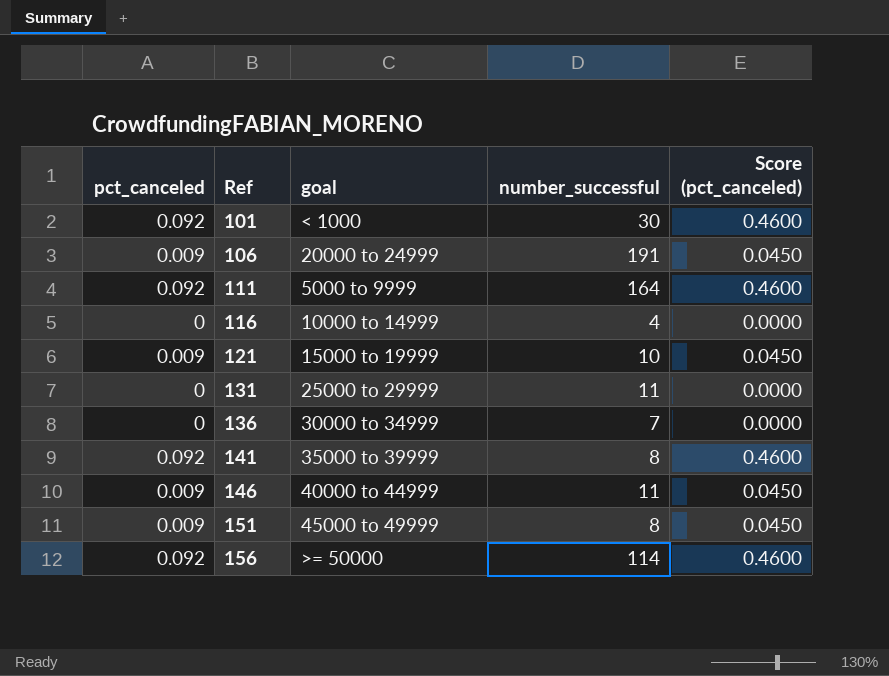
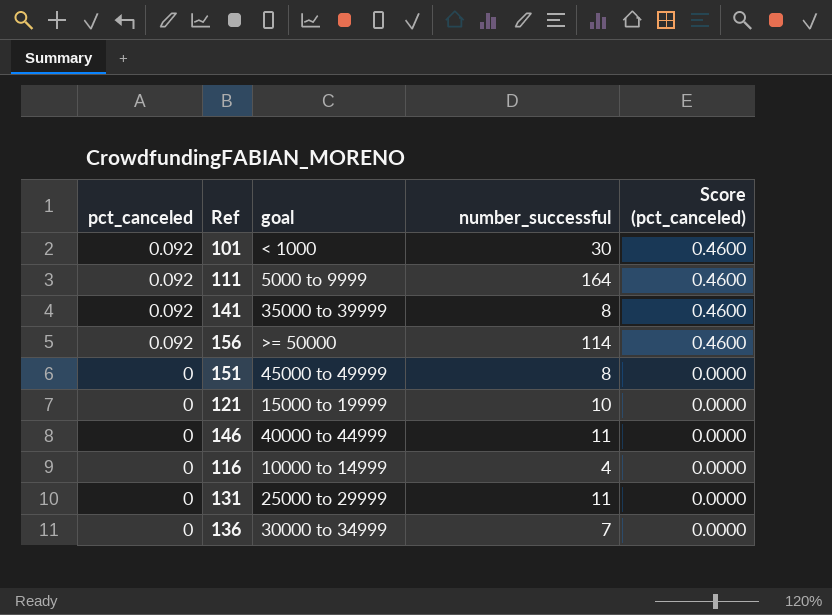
row order: Ref ascending -> pct_canceled descending
row 106: 0.009 | 20000 to 24999 | 191 | 0.0450 -> none
151 | pct_canceled: 0.009 -> 0
151 | Score (pct_canceled): 0.0450 -> 0.0000
121 | pct_canceled: 0.009 -> 0
121 | Score (pct_canceled): 0.0450 -> 0.0000
146 | pct_canceled: 0.009 -> 0
146 | Score (pct_canceled): 0.0450 -> 0.0000

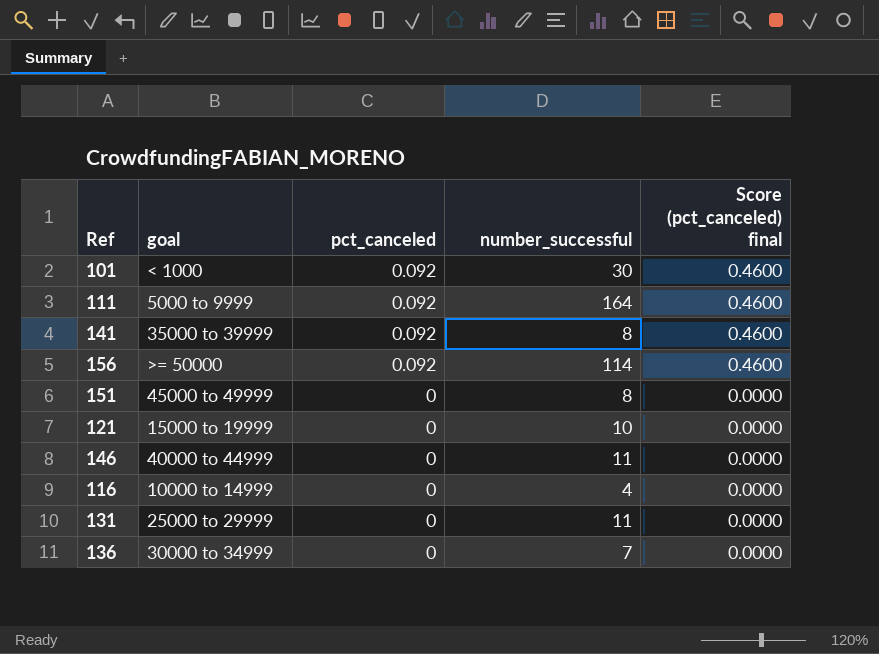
column pct_canceled | position: 1 -> 3
column name: Score (pct_canceled) -> Score (pct_canceled) final

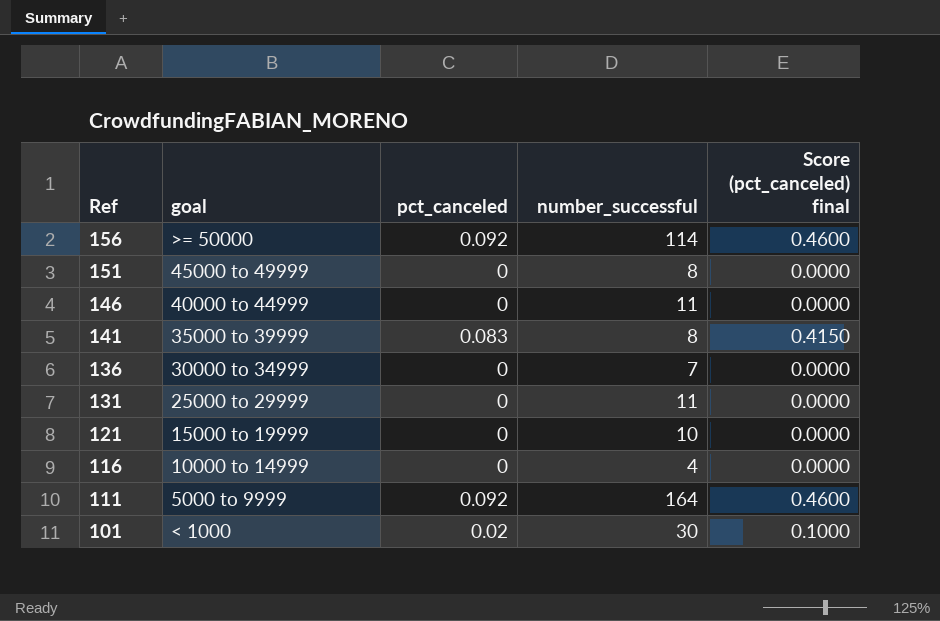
row order: pct_canceled descending -> Ref descending
141 | pct_canceled: 0.092 -> 0.083
141 | Score (pct_canceled) final: 0.4600 -> 0.4150
101 | pct_canceled: 0.092 -> 0.02
101 | Score (pct_canceled) final: 0.4600 -> 0.1000

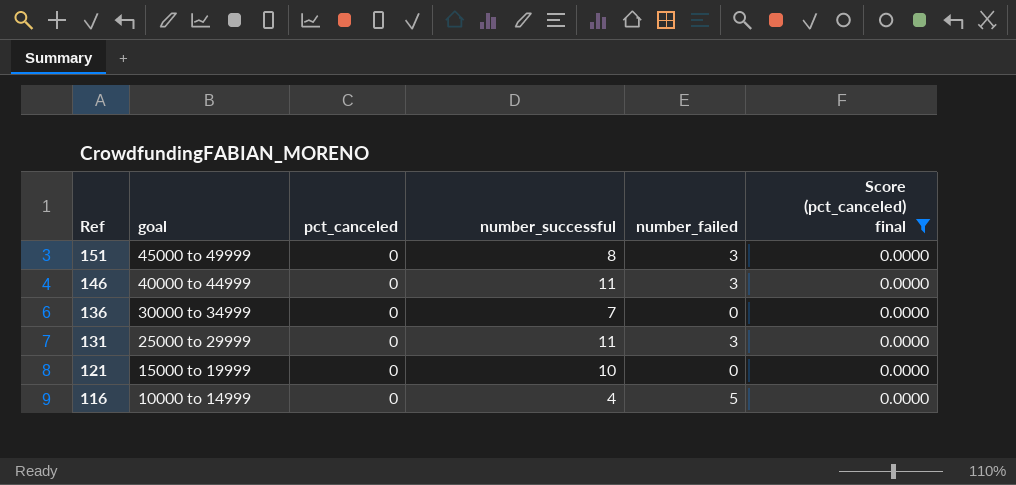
filter: none -> Score (pct_canceled) final = 0.0000
column number_failed | position: none -> 5

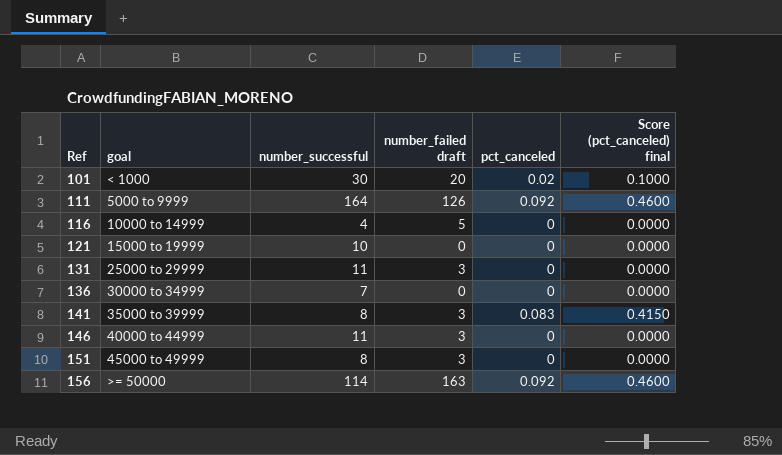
filter: Score (pct_canceled) final = 0.0000 -> none
row order: Ref descending -> Ref ascending
column name: number_failed -> number_failed draft
column pct_canceled | position: 3 -> 5

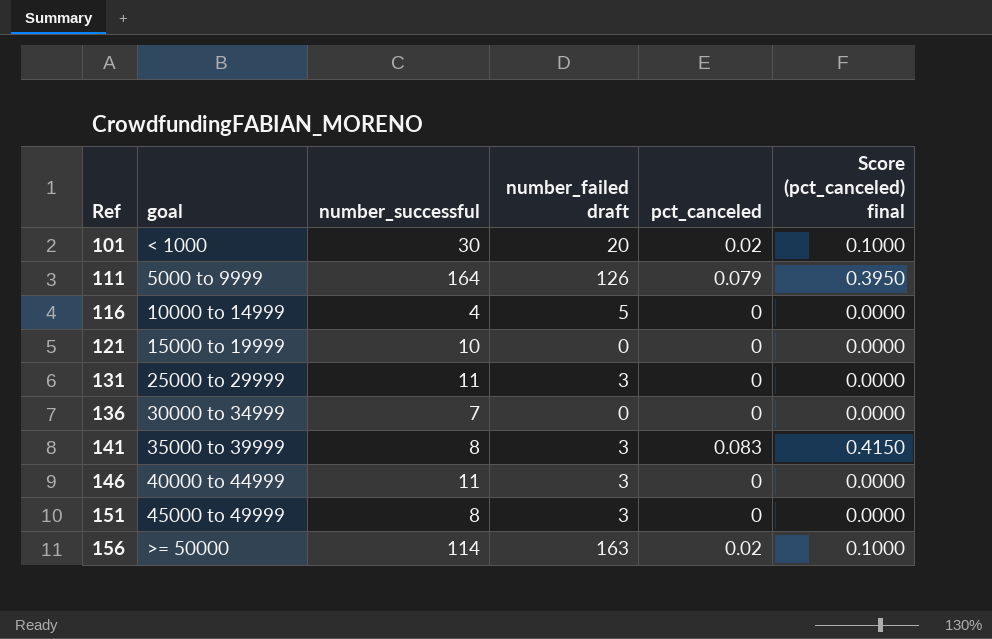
111 | pct_canceled: 0.092 -> 0.079
111 | Score (pct_canceled) final: 0.4600 -> 0.3950
156 | pct_canceled: 0.092 -> 0.02
156 | Score (pct_canceled) final: 0.4600 -> 0.1000

